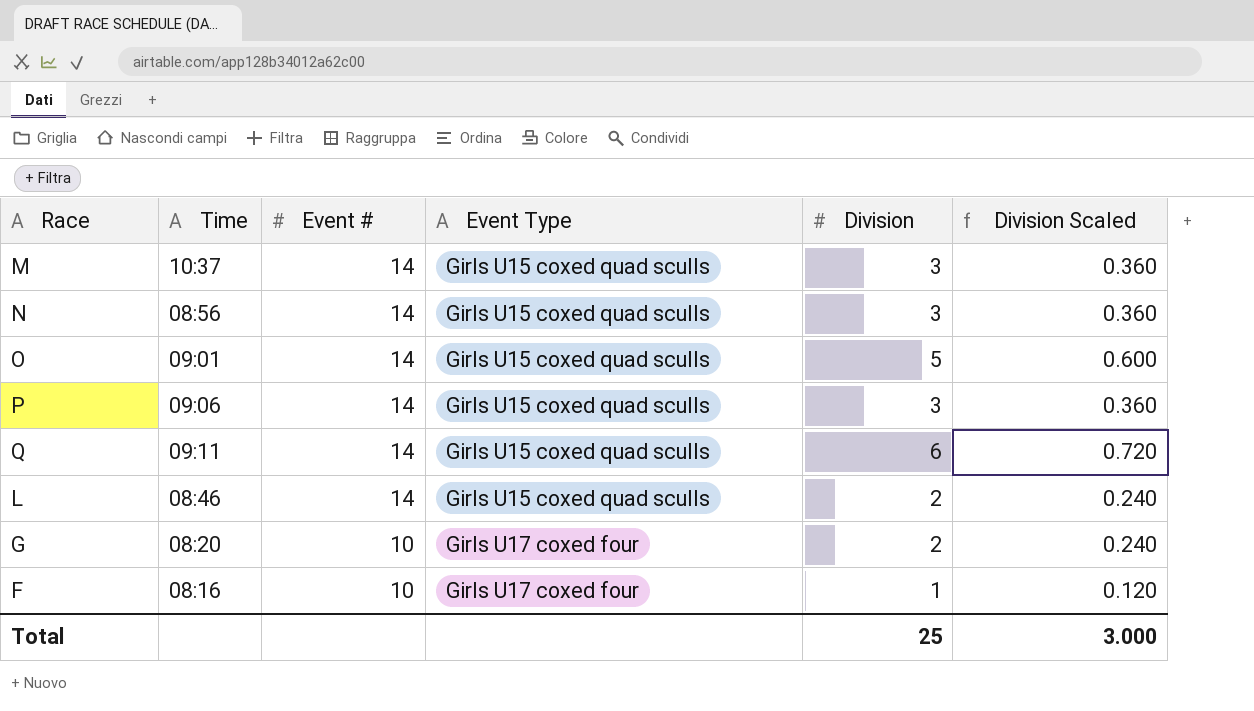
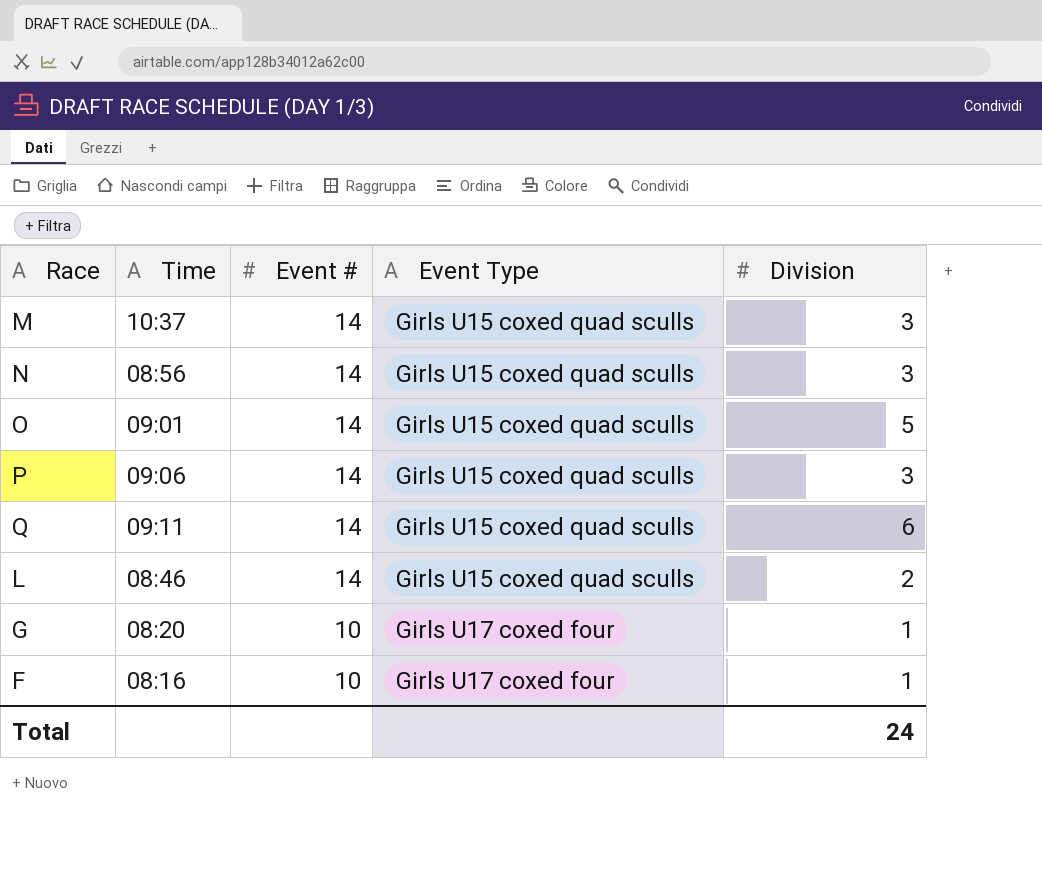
column Division Scaled | formula: [Division] * 0.12 -> none
G | Division: 2 -> 1
Total | Division: 25 -> 24

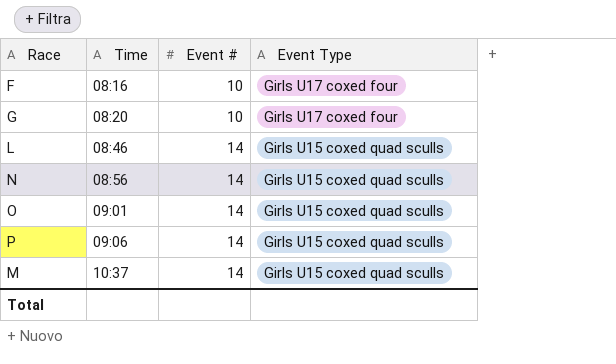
row order: Event # descending -> Time ascending
column Division | position: 5 -> none
row Q: 09:11 | 14 | Girls U15 coxed quad sculls | 6 -> none

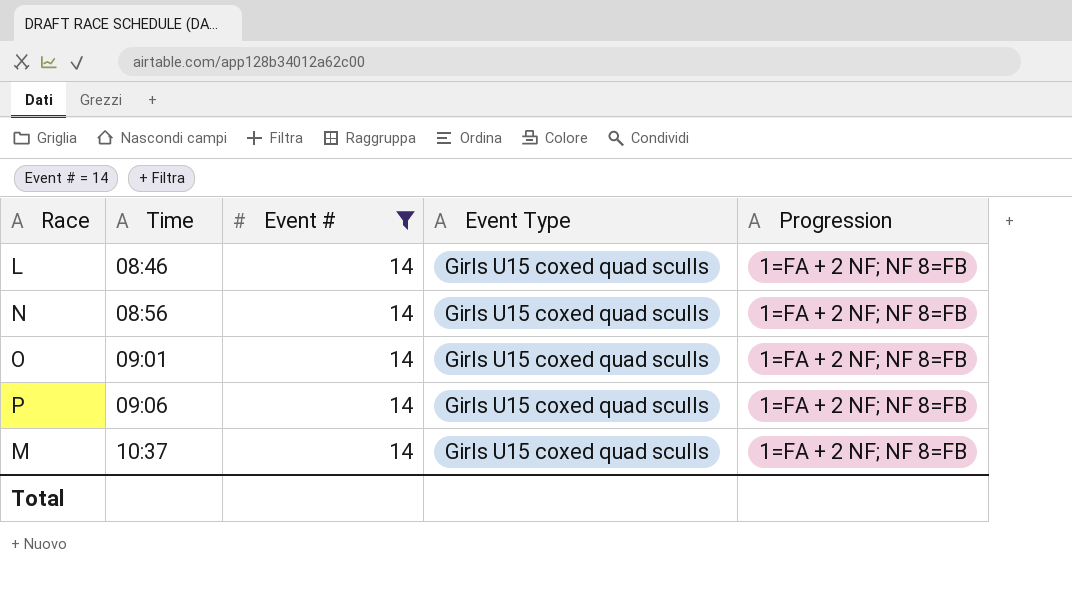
filter: none -> Event # = 14
column Progression | position: none -> 5

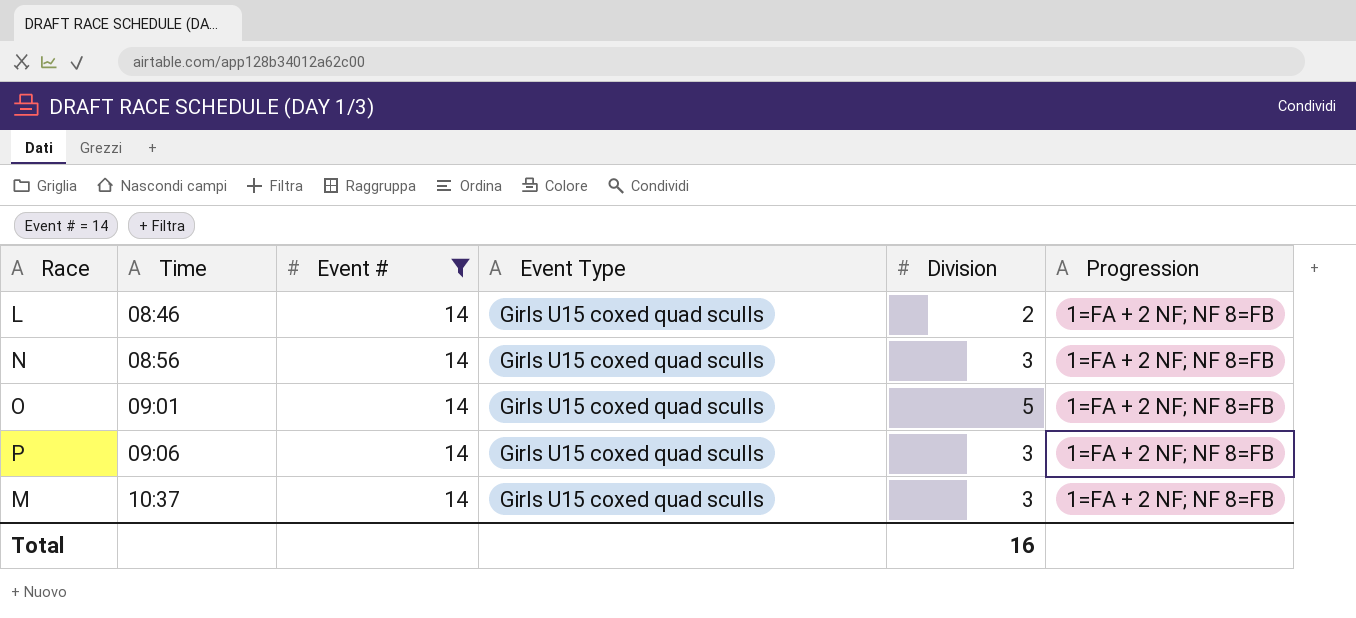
column Division | position: none -> 5

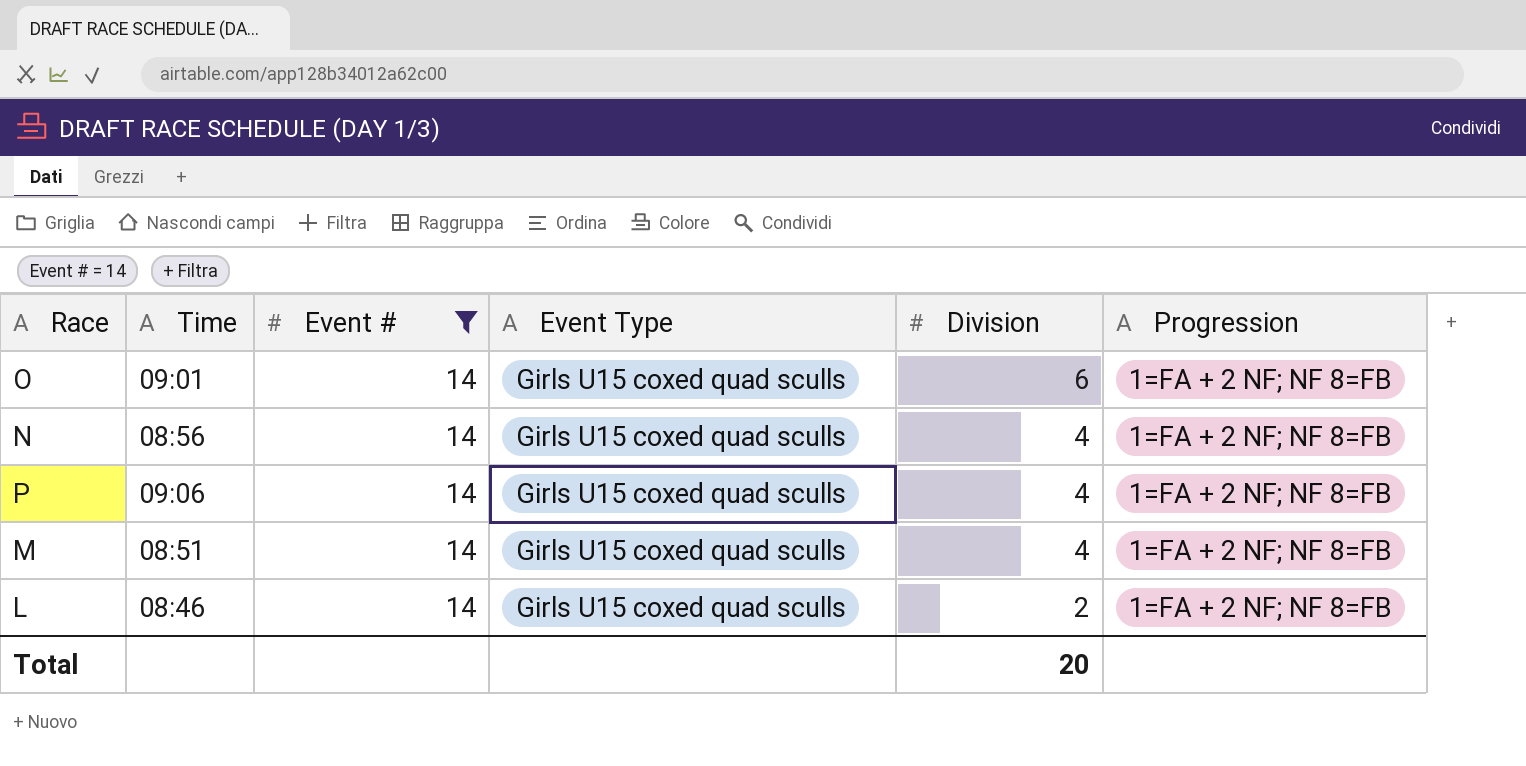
row order: Time ascending -> Division descending
O | Division: 5 -> 6
N | Division: 3 -> 4
P | Division: 3 -> 4
M | Time: 10:37 -> 08:51
M | Division: 3 -> 4
Total | Division: 16 -> 20

